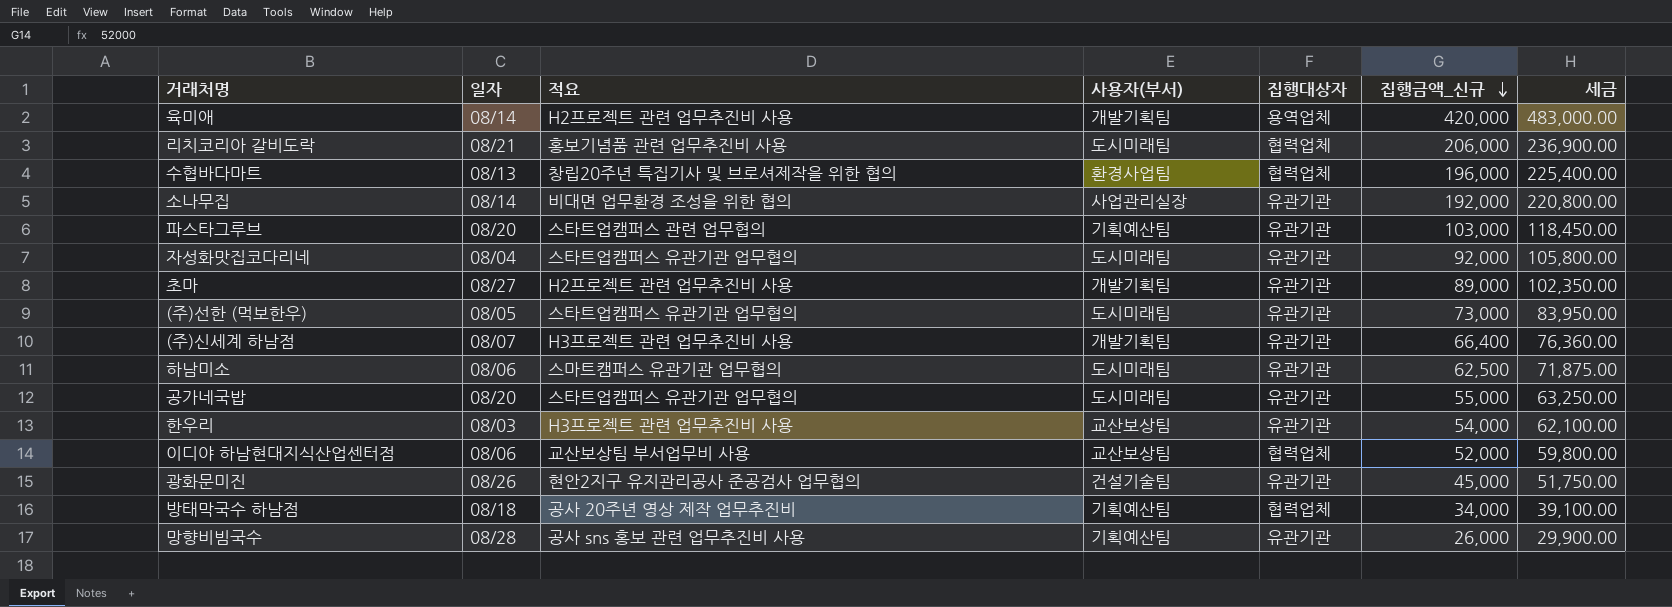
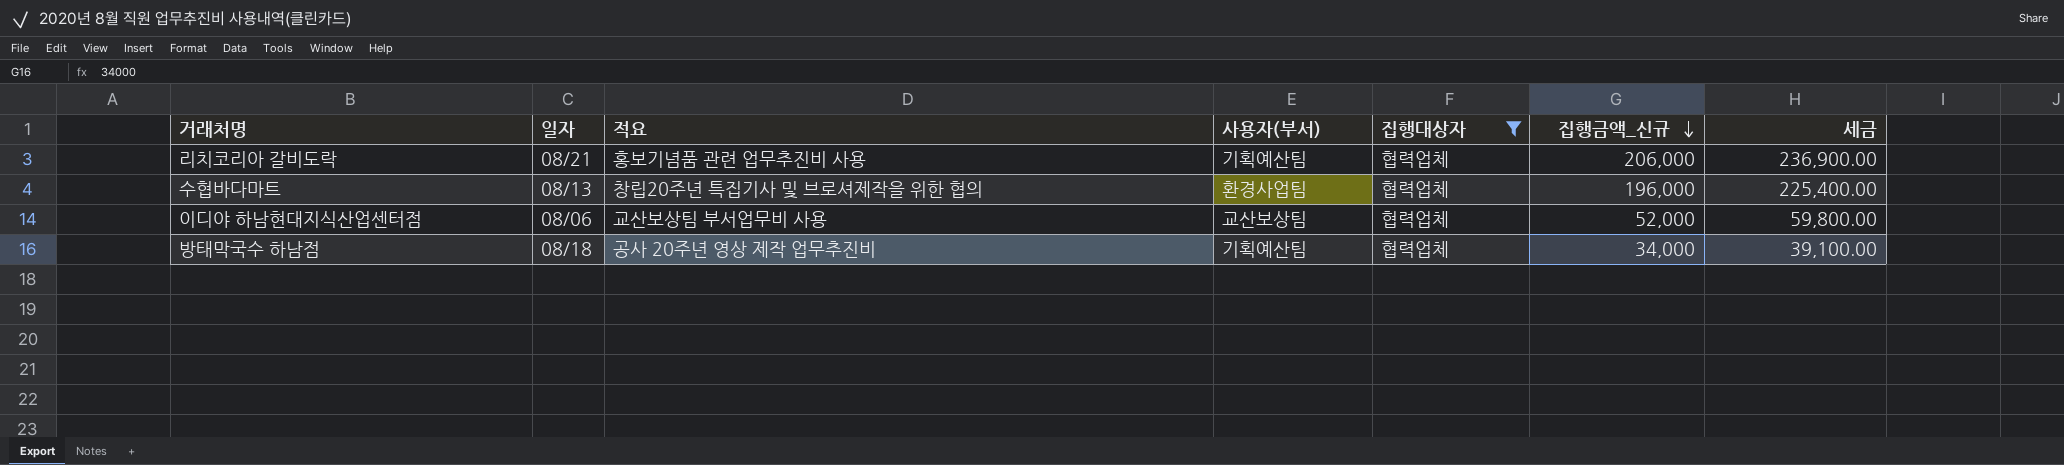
filter: none -> 집행대상자 = 협력업체
리치코리아 갈비도락 | 사용자(부서): 도시미래팀 -> 기획예산팀

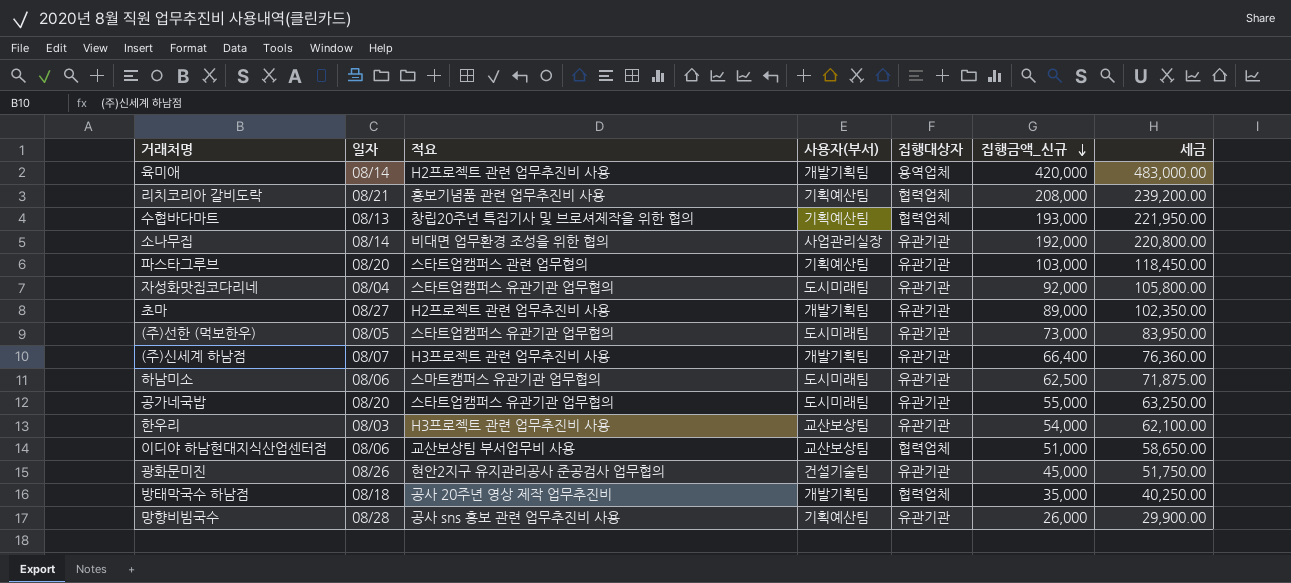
filter: 집행대상자 = 협력업체 -> none
리치코리아 갈비도락 | 집행금액_신규: 206,000 -> 208,000
리치코리아 갈비도락 | 세금: 236,900.00 -> 239,200.00
수협바다마트 | 사용자(부서): 환경사업팀 -> 기획예산팀
수협바다마트 | 집행금액_신규: 196,000 -> 193,000
수협바다마트 | 세금: 225,400.00 -> 221,950.00
이디야 하남현대지식산업센터점 | 집행금액_신규: 52,000 -> 51,000
이디야 하남현대지식산업센터점 | 세금: 59,800.00 -> 58,650.00
방태막국수 하남점 | 사용자(부서): 기획예산팀 -> 개발기획팀
방태막국수 하남점 | 집행금액_신규: 34,000 -> 35,000
방태막국수 하남점 | 세금: 39,100.00 -> 40,250.00

